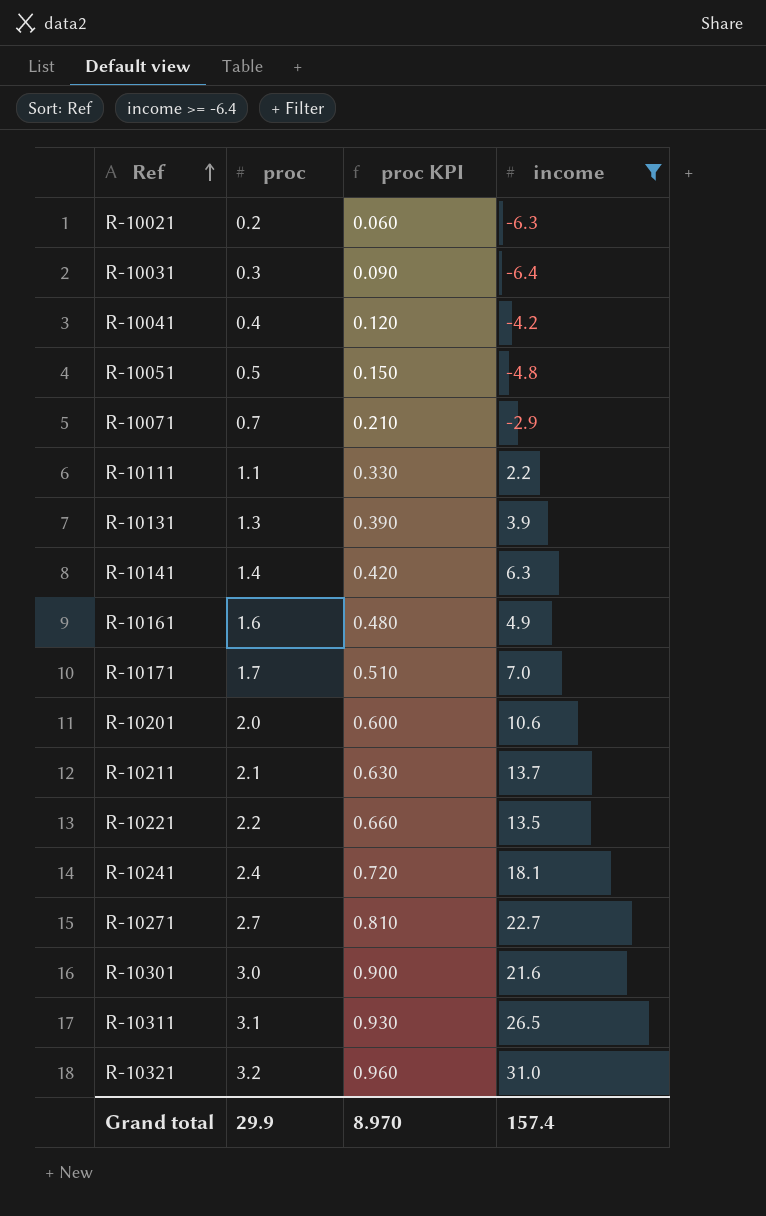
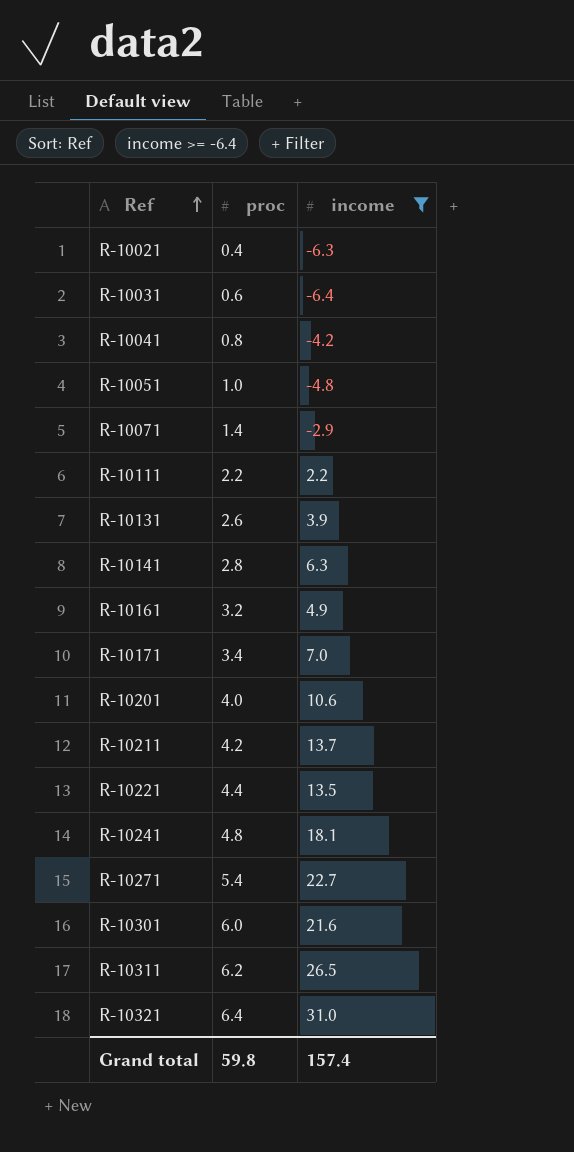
column proc KPI | formula: [proc] * 0.3 -> none
R-10021 | proc: 0.2 -> 0.4
R-10031 | proc: 0.3 -> 0.6
R-10041 | proc: 0.4 -> 0.8
R-10051 | proc: 0.5 -> 1.0
R-10071 | proc: 0.7 -> 1.4
R-10111 | proc: 1.1 -> 2.2
R-10131 | proc: 1.3 -> 2.6
R-10141 | proc: 1.4 -> 2.8
R-10161 | proc: 1.6 -> 3.2
R-10171 | proc: 1.7 -> 3.4
R-10201 | proc: 2.0 -> 4.0
R-10211 | proc: 2.1 -> 4.2
R-10221 | proc: 2.2 -> 4.4
R-10241 | proc: 2.4 -> 4.8
R-10271 | proc: 2.7 -> 5.4
R-10301 | proc: 3.0 -> 6.0
R-10311 | proc: 3.1 -> 6.2
R-10321 | proc: 3.2 -> 6.4
Grand total | proc: 29.9 -> 59.8

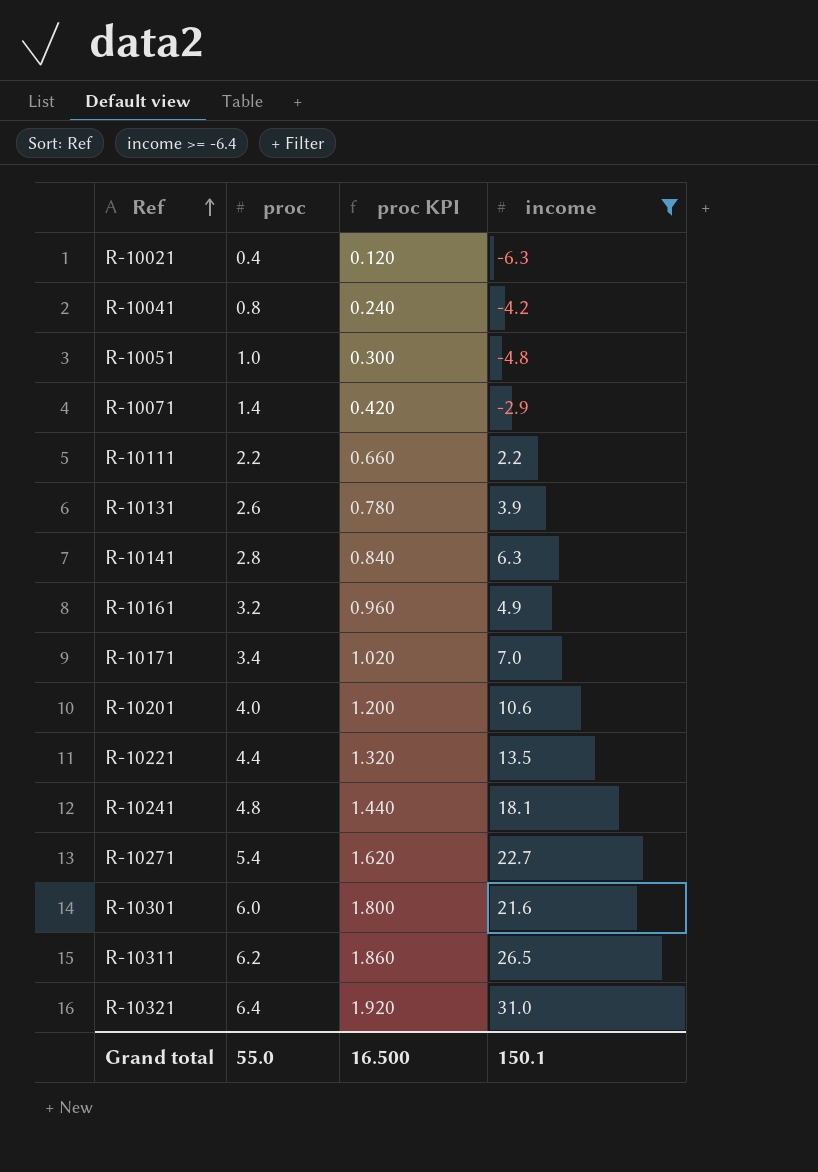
column proc KPI | formula: none -> [proc] * 0.3
row R-10031: 0.6 | -6.4 -> none
row R-10211: 4.2 | 13.7 -> none
Grand total | proc: 59.8 -> 55.0
Grand total | income: 157.4 -> 150.1

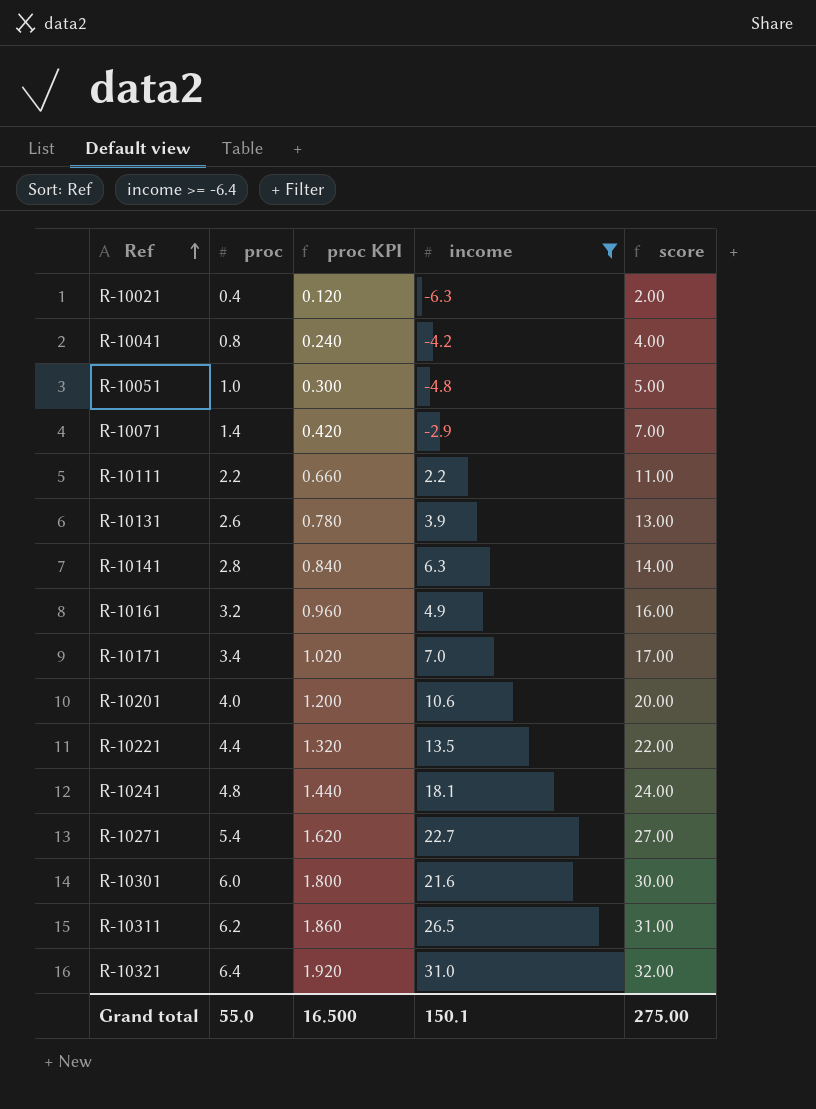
column score | formula: none -> [proc] * 5

